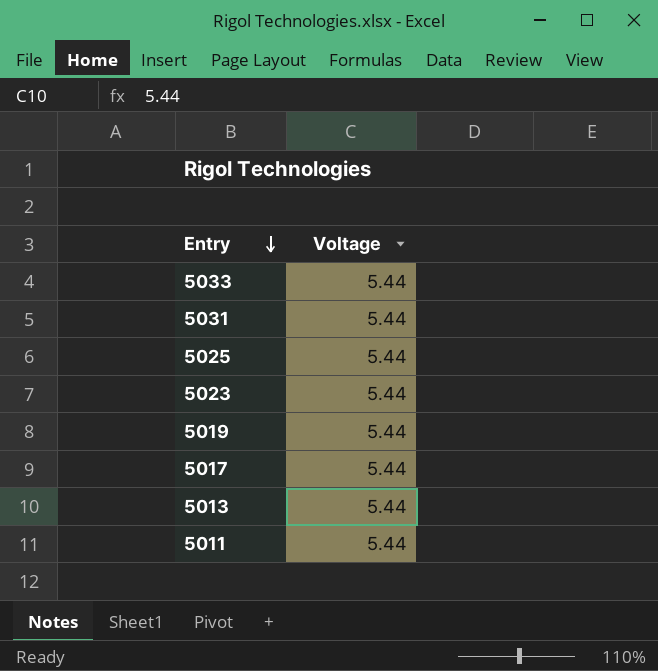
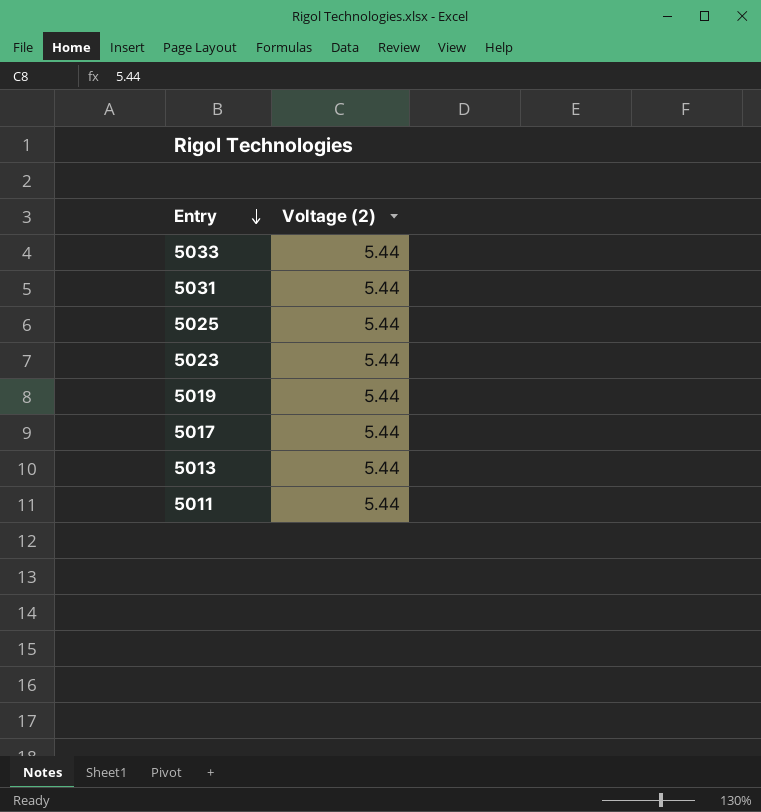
column name: Voltage -> Voltage (2)

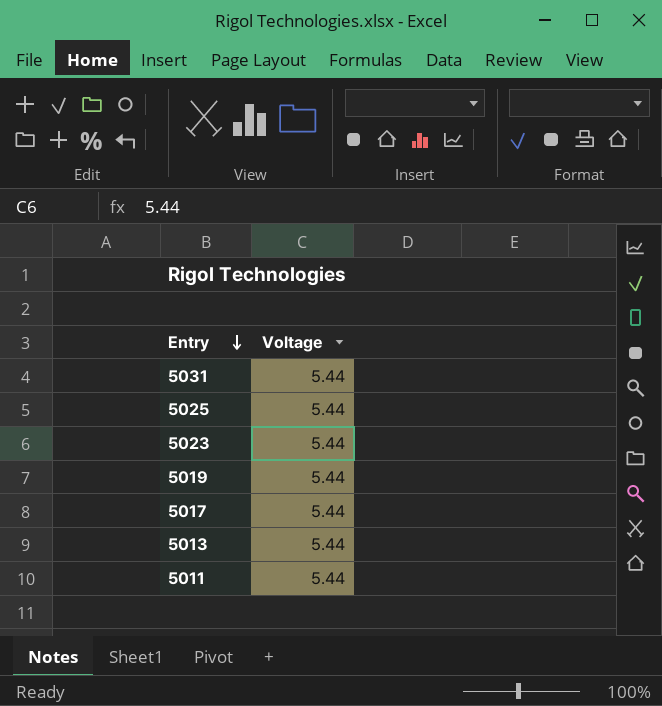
column name: Voltage (2) -> Voltage
row 5033: 5.44 -> none

